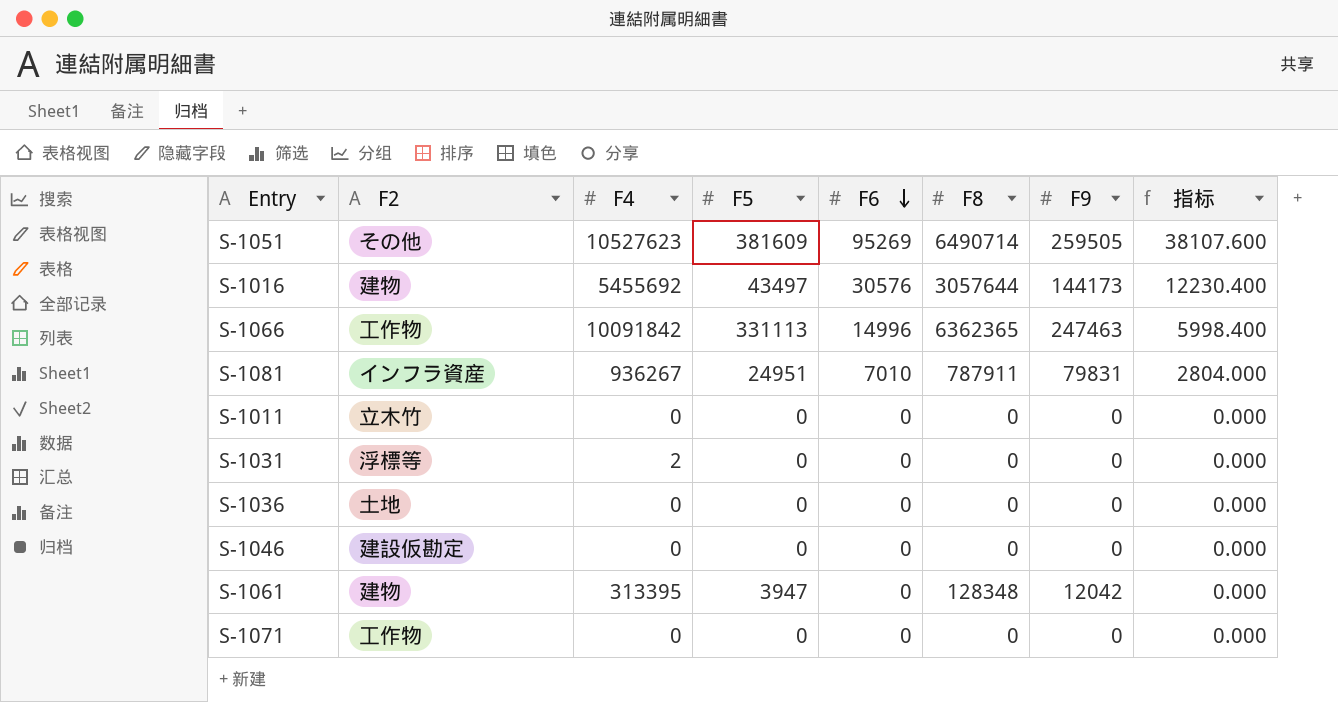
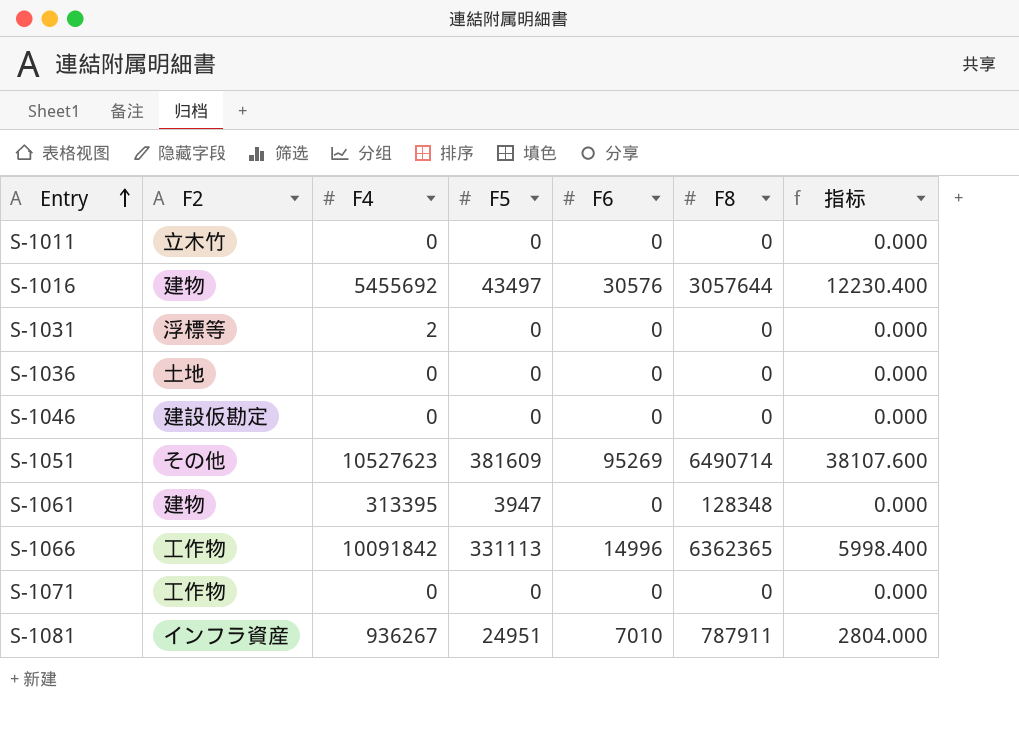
row order: F6 descending -> Entry ascending
column F9 | position: 7 -> none

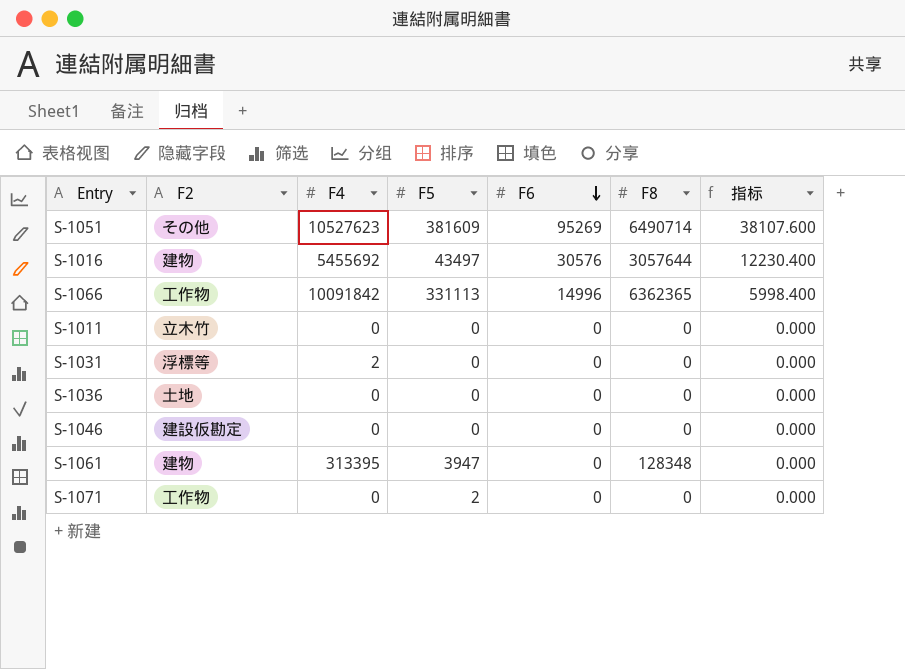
row order: Entry ascending -> F6 descending
row S-1081: インフラ資産 | 936267 | 24951 | 7010 | 787911 | 2804.000 -> none
S-1071 | F5: 0 -> 2

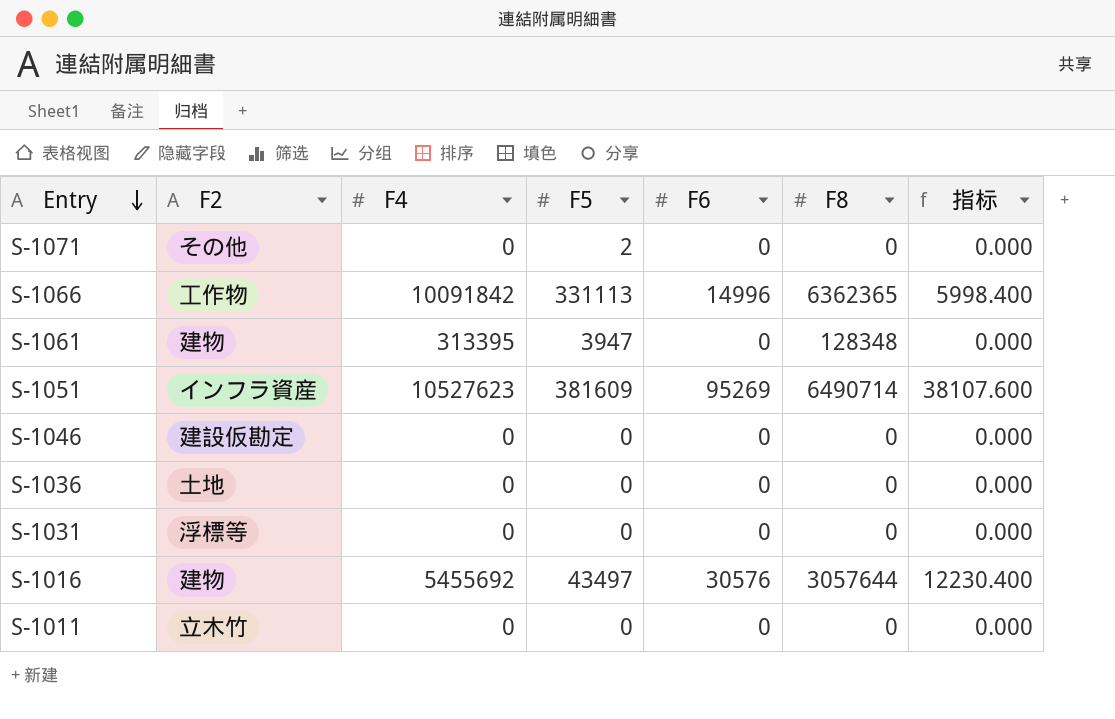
row order: F6 descending -> Entry descending
S-1071 | F2: 工作物 -> その他
S-1051 | F2: その他 -> インフラ資産
S-1031 | F4: 2 -> 0

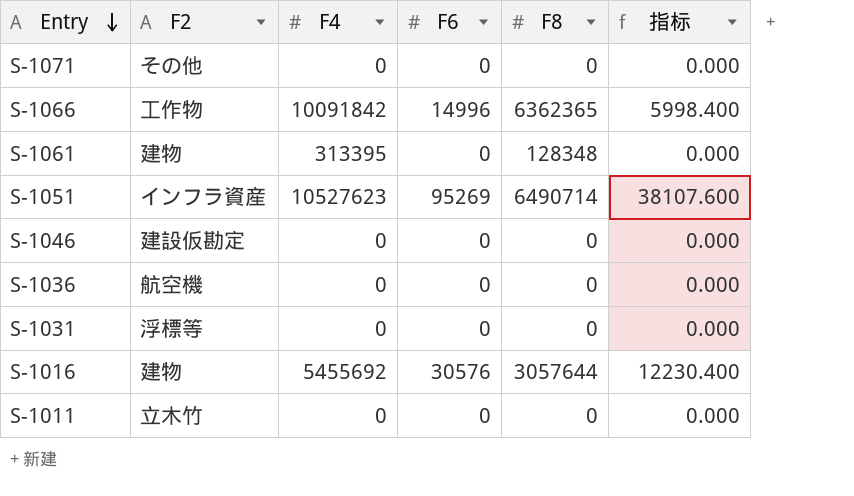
column F5 | position: 4 -> none
S-1036 | F2: 土地 -> 航空機

